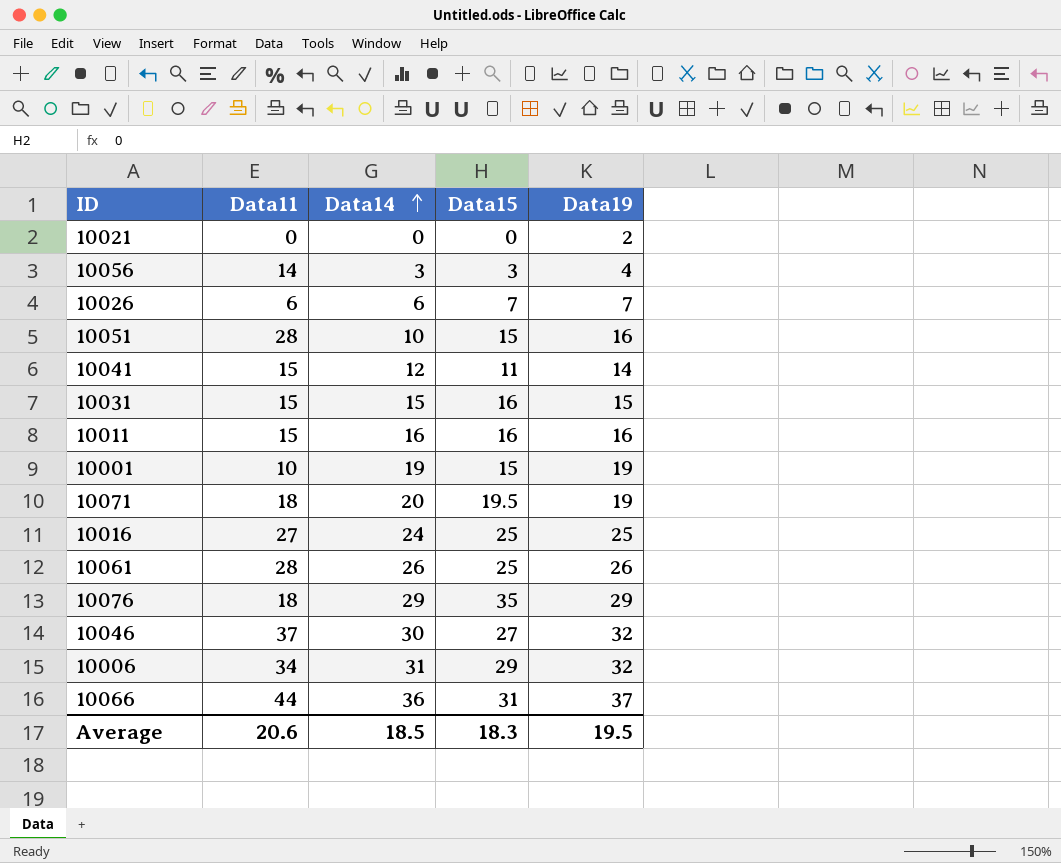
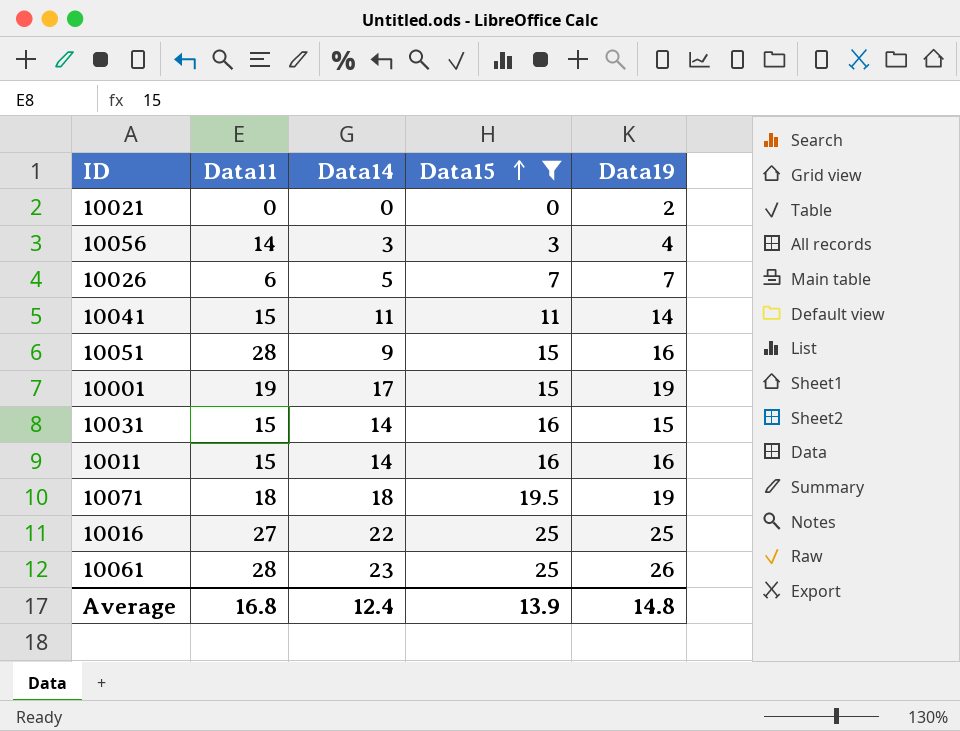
filter: none -> Data15 <= 25
row order: Data14 ascending -> Data15 ascending
10026 | Data14: 6 -> 5
10041 | Data14: 12 -> 11
10051 | Data14: 10 -> 9
10001 | Data11: 10 -> 19
10001 | Data14: 19 -> 17
10031 | Data14: 15 -> 14
10011 | Data14: 16 -> 14
10071 | Data14: 20 -> 18
10016 | Data14: 24 -> 22
10061 | Data14: 26 -> 23
Average | Data11: 20.6 -> 16.8
Average | Data14: 18.5 -> 12.4
Average | Data15: 18.3 -> 13.9
Average | Data19: 19.5 -> 14.8

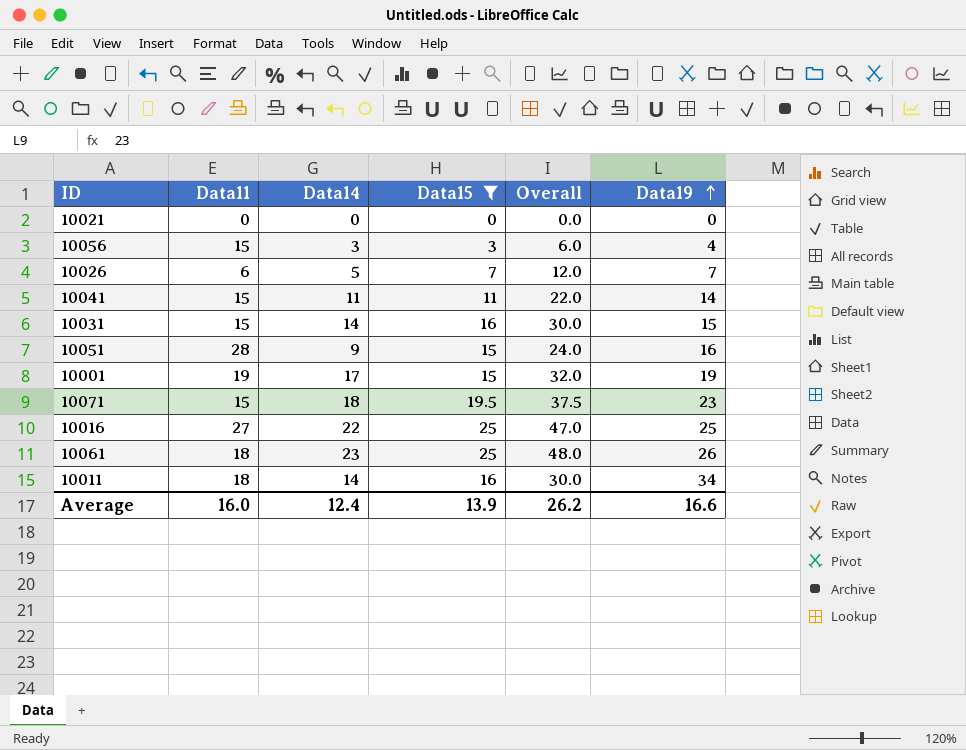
row order: Data15 ascending -> Data19 ascending
column Overall | formula: none -> [Data14] + [Data15]
10021 | Data19: 2 -> 0
10056 | Data11: 14 -> 15
10071 | Data11: 18 -> 15
10071 | Data19: 19 -> 23
10061 | Data11: 28 -> 18
10011 | Data11: 15 -> 18
10011 | Data19: 16 -> 34
Average | Data11: 16.8 -> 16.0
Average | Data19: 14.8 -> 16.6

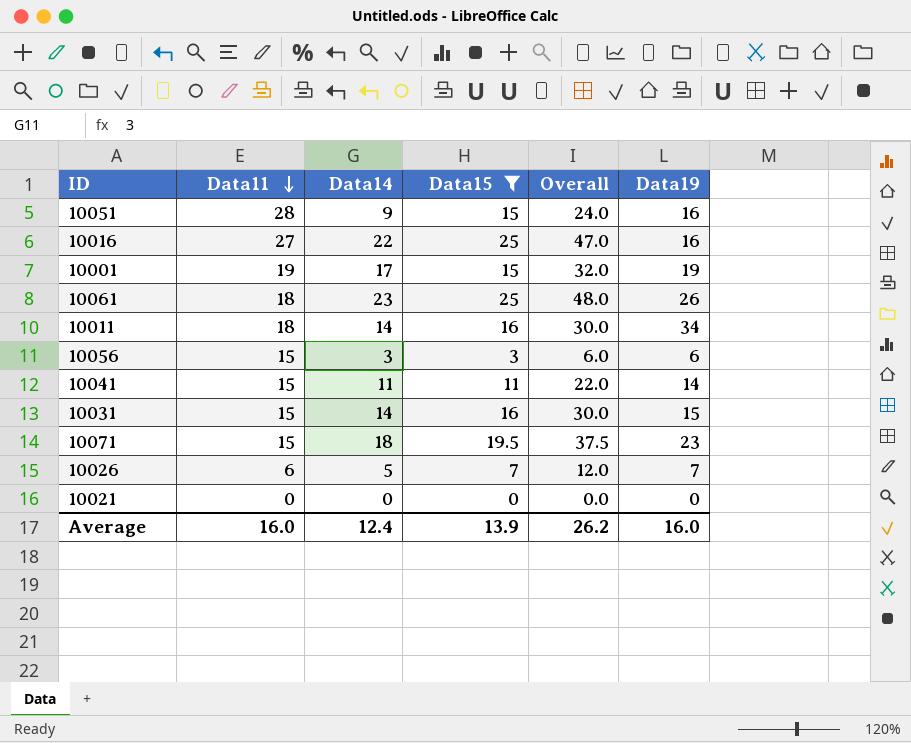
row order: Data19 ascending -> Data11 descending
10016 | Data19: 25 -> 16
10056 | Data19: 4 -> 6
Average | Data19: 16.6 -> 16.0

